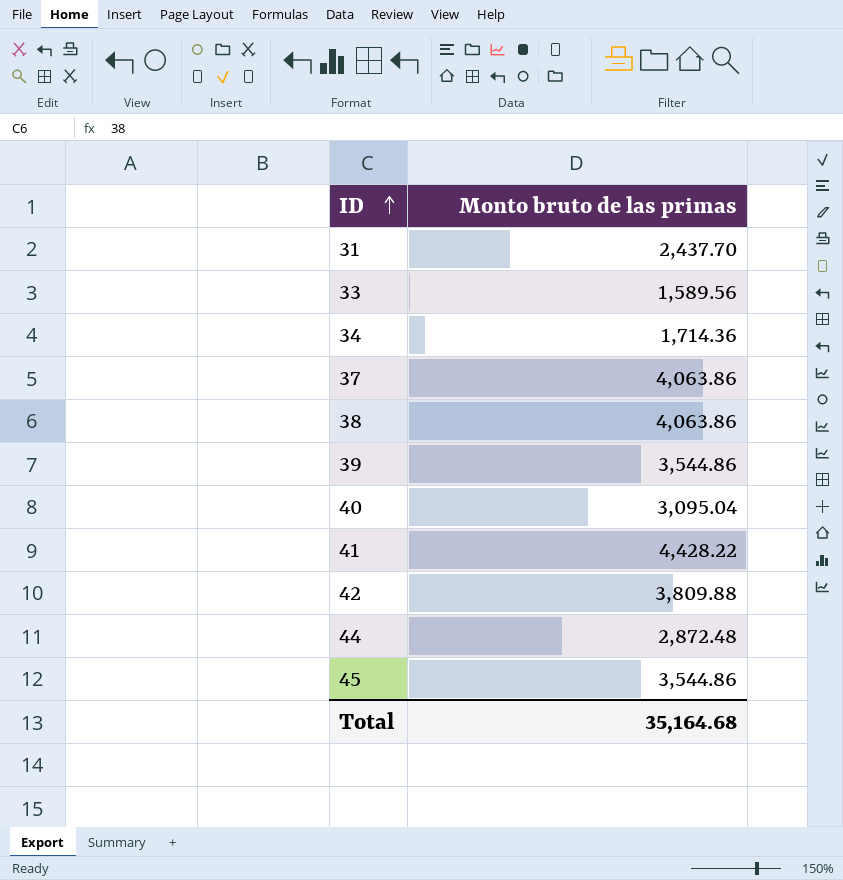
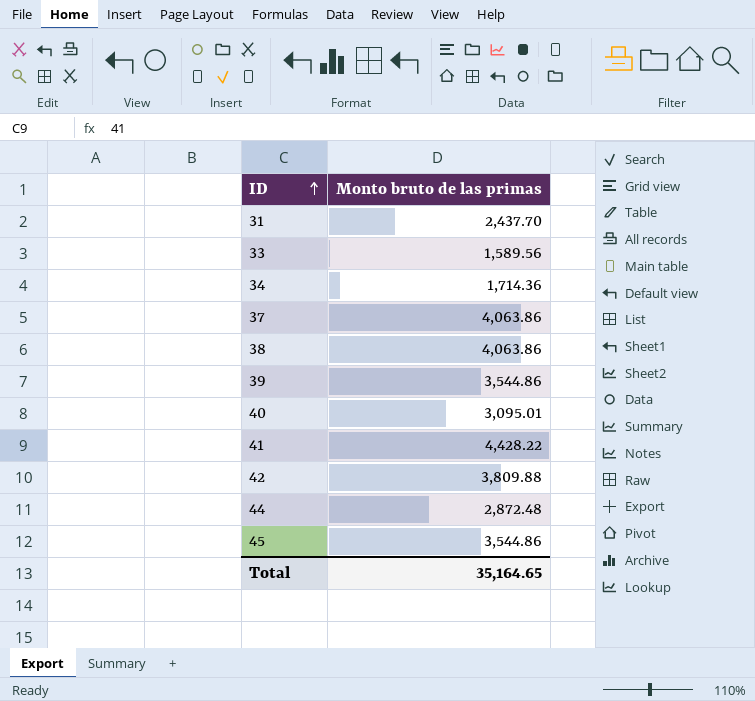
40 | Monto bruto de las primas: 3,095.04 -> 3,095.01
Total | Monto bruto de las primas: 35,164.68 -> 35,164.65

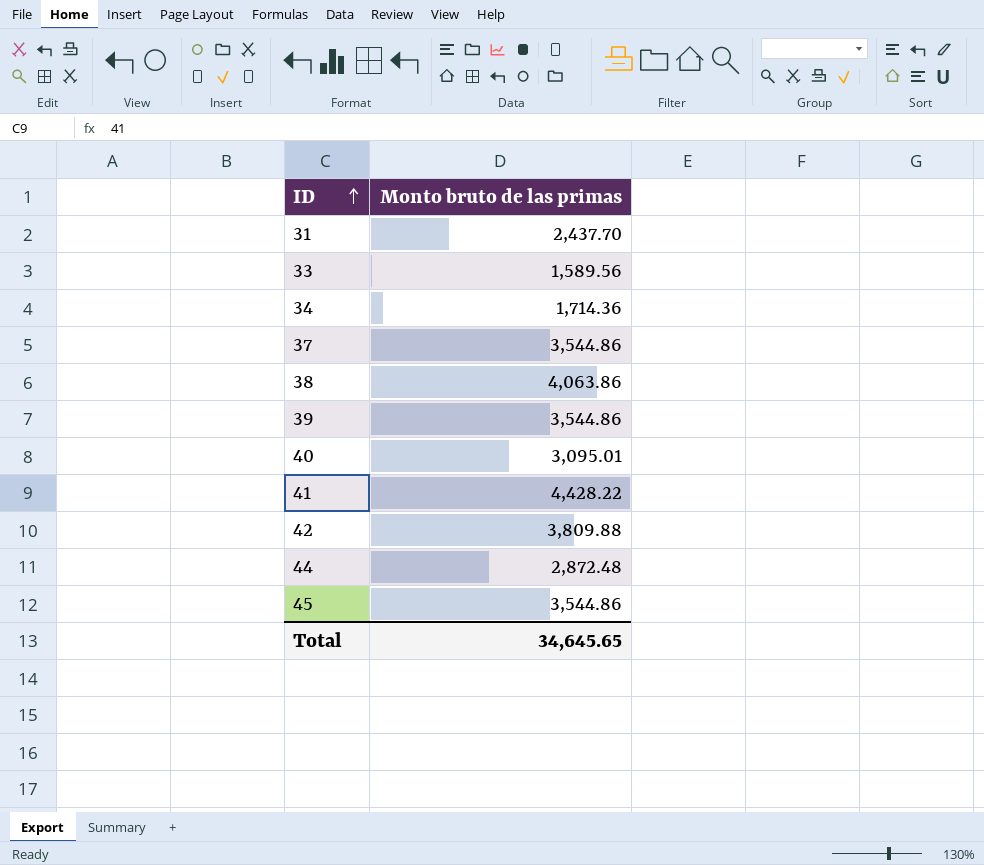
37 | Monto bruto de las primas: 4,063.86 -> 3,544.86
Total | Monto bruto de las primas: 35,164.65 -> 34,645.65

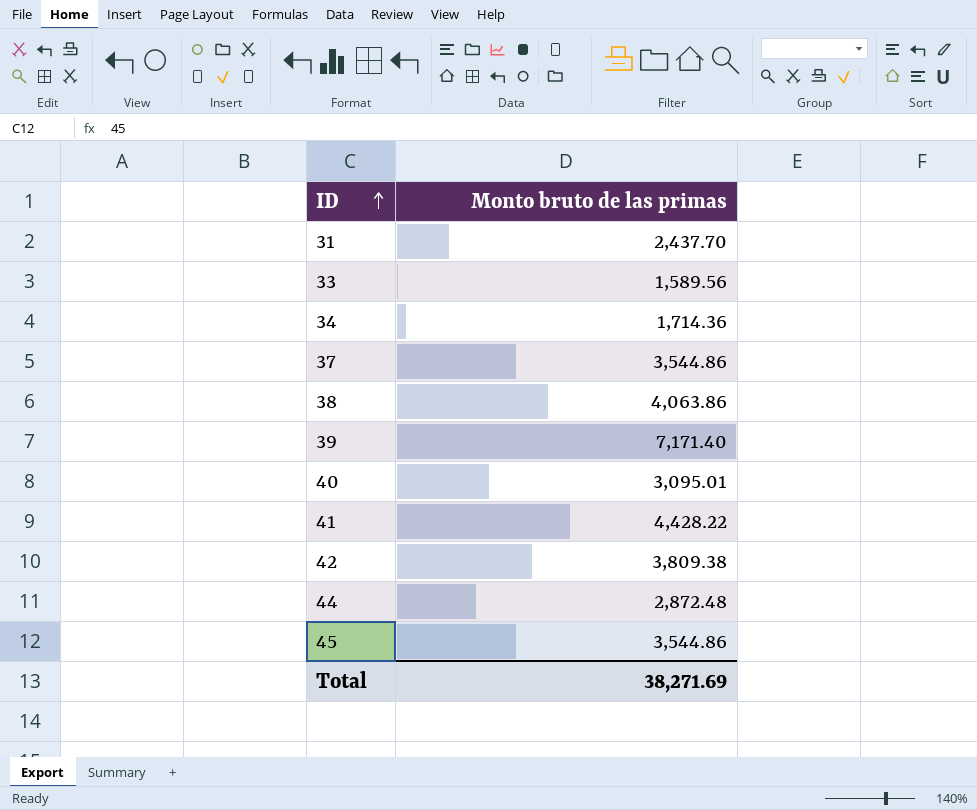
39 | Monto bruto de las primas: 3,544.86 -> 7,171.40
42 | Monto bruto de las primas: 3,809.88 -> 3,809.38
Total | Monto bruto de las primas: 34,645.65 -> 38,271.69

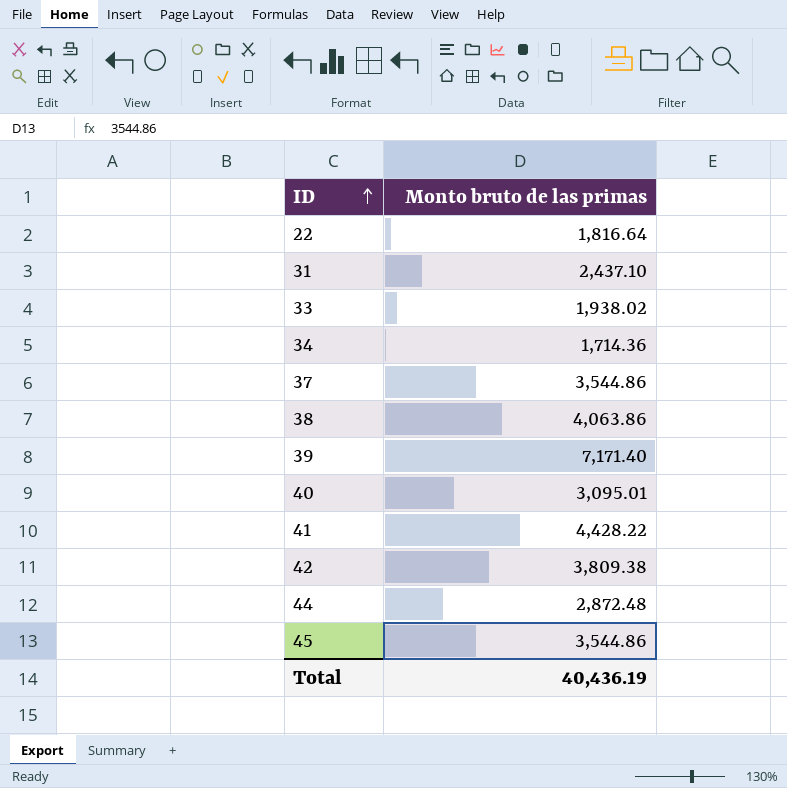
row 22: none -> 1,816.64
31 | Monto bruto de las primas: 2,437.70 -> 2,437.10
33 | Monto bruto de las primas: 1,589.56 -> 1,938.02
Total | Monto bruto de las primas: 38,271.69 -> 40,436.19

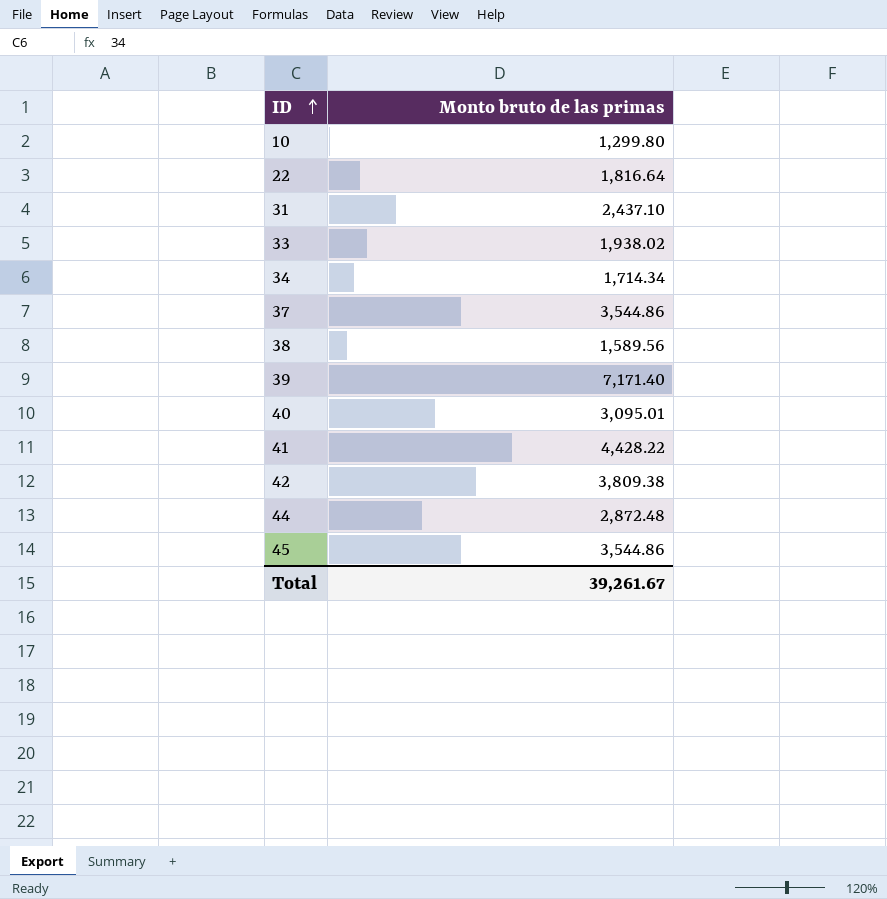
row 10: none -> 1,299.80
34 | Monto bruto de las primas: 1,714.36 -> 1,714.34
38 | Monto bruto de las primas: 4,063.86 -> 1,589.56
Total | Monto bruto de las primas: 40,436.19 -> 39,261.67

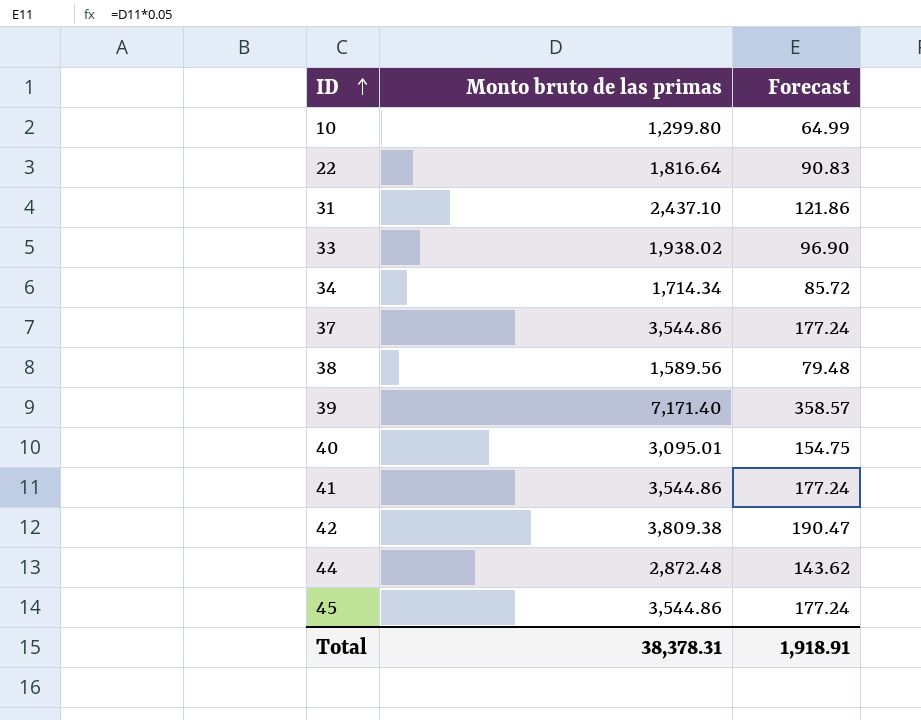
column Forecast | formula: none -> [Monto bruto de las primas] * 0.05
41 | Monto bruto de las primas: 4,428.22 -> 3,544.86
Total | Monto bruto de las primas: 39,261.67 -> 38,378.31

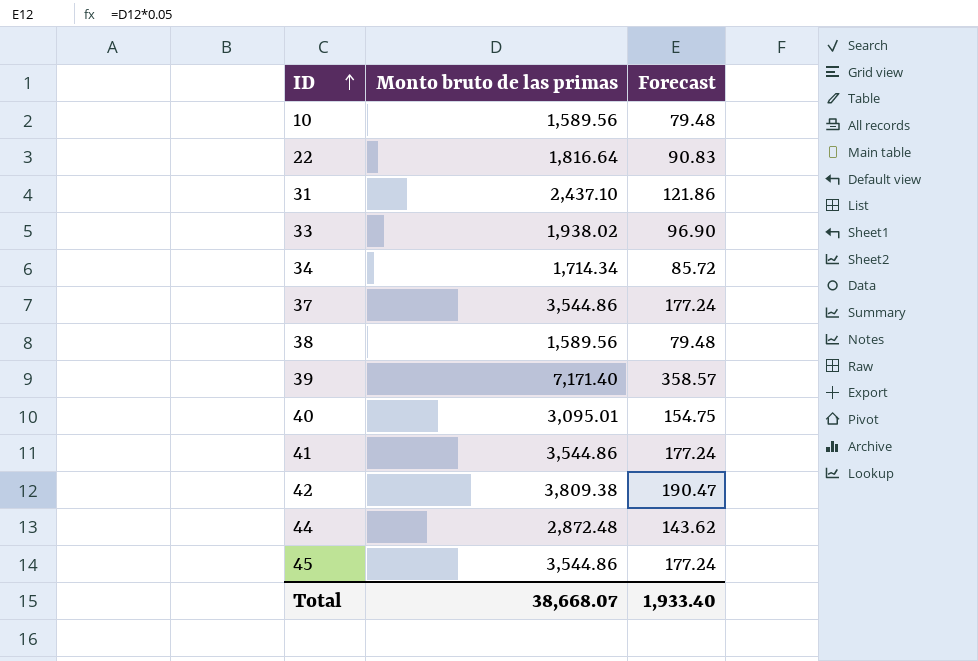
10 | Monto bruto de las primas: 1,299.80 -> 1,589.56
10 | Forecast: 64.99 -> 79.48
Total | Monto bruto de las primas: 38,378.31 -> 38,668.07
Total | Forecast: 1,918.91 -> 1,933.40

